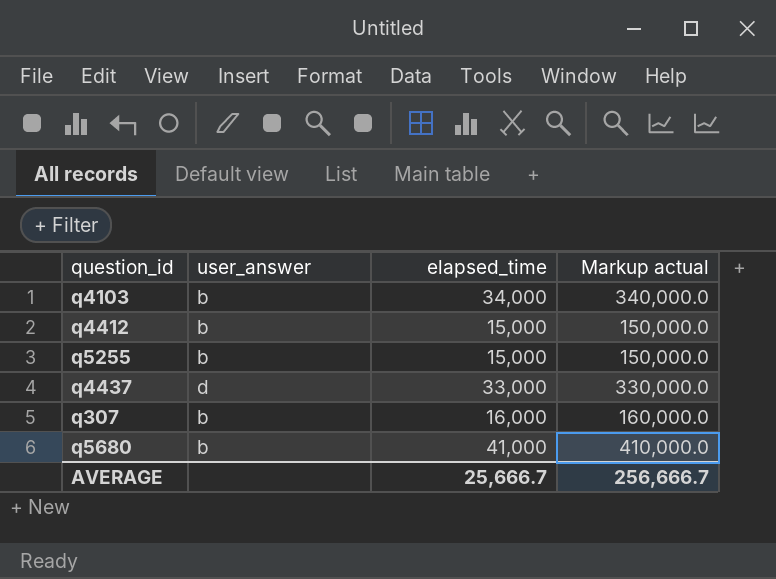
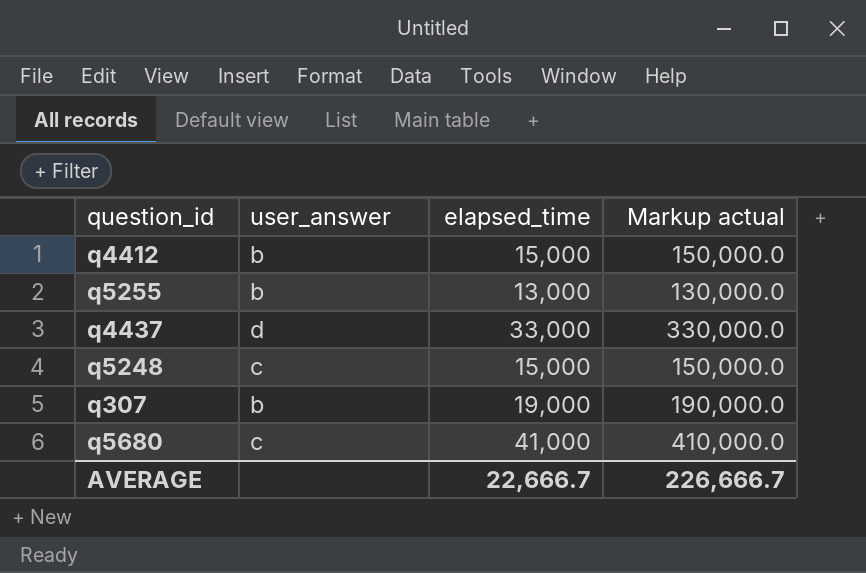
row q4103: b | 34,000 | 340,000.0 -> none
q5255 | elapsed_time: 15,000 -> 13,000
q5255 | Markup actual: 150,000.0 -> 130,000.0
row q5248: none -> c | 15,000 | 150,000.0
q307 | elapsed_time: 16,000 -> 19,000
q307 | Markup actual: 160,000.0 -> 190,000.0
q5680 | user_answer: b -> c
AVERAGE | elapsed_time: 25,666.7 -> 22,666.7
AVERAGE | Markup actual: 256,666.7 -> 226,666.7

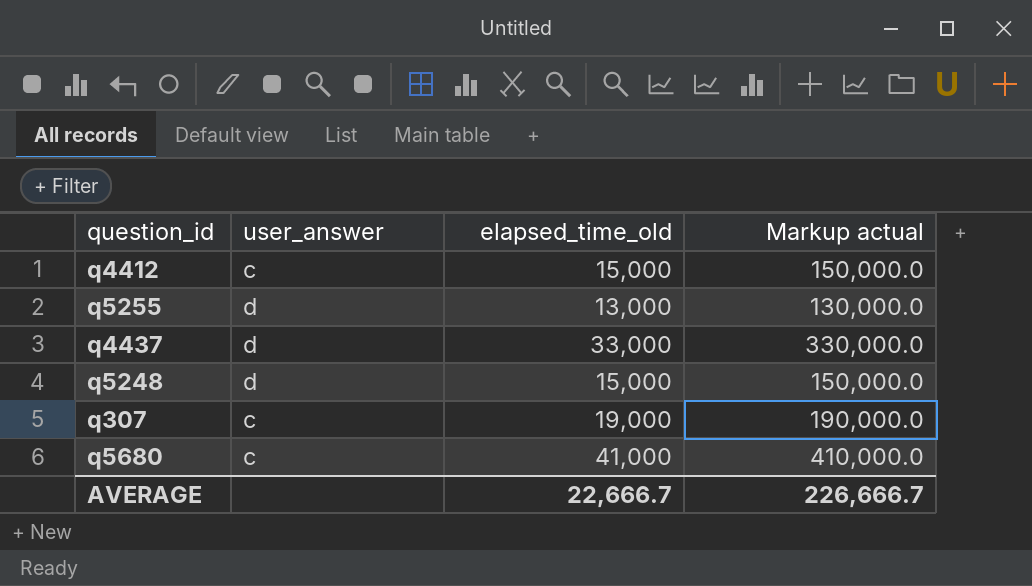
column name: elapsed_time -> elapsed_time_old
q4412 | user_answer: b -> c
q5255 | user_answer: b -> d
q5248 | user_answer: c -> d
q307 | user_answer: b -> c

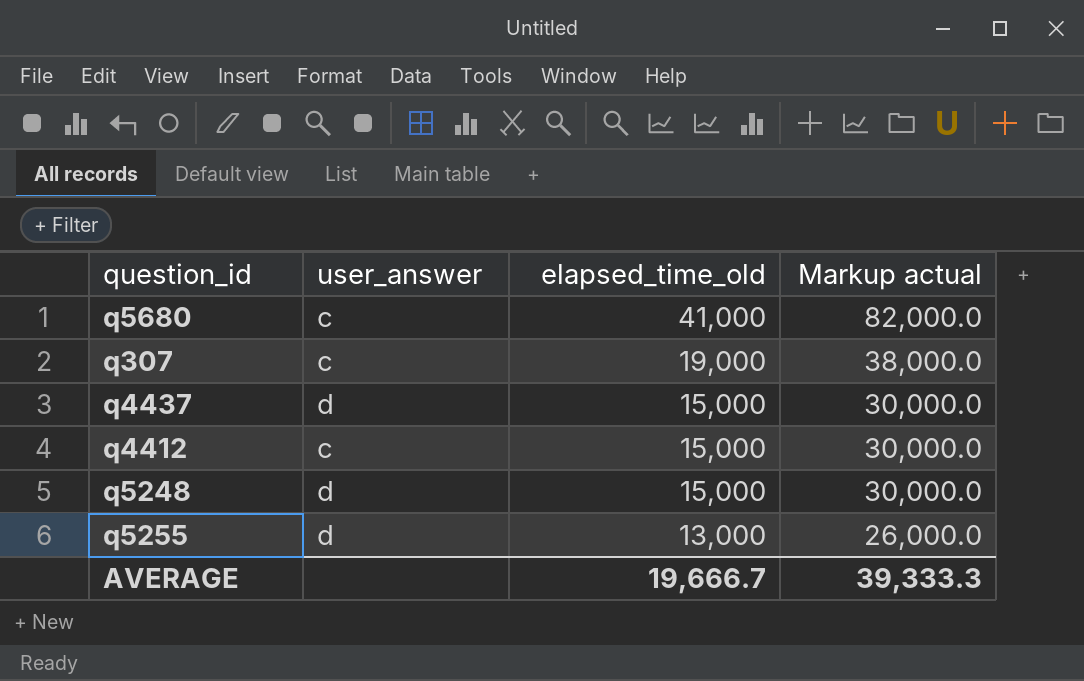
row order: none -> elapsed_time_old descending
column Markup actual | formula: [elapsed_time_old] * 10 -> [elapsed_time_old] * 2
q4437 | elapsed_time_old: 33,000 -> 15,000
AVERAGE | elapsed_time_old: 22,666.7 -> 19,666.7
AVERAGE | Markup actual: 226,666.7 -> 39,333.3

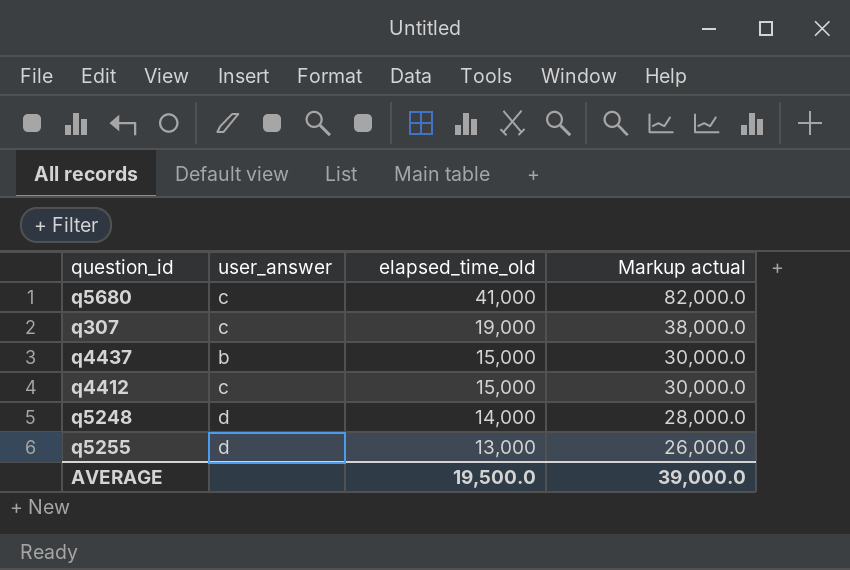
q4437 | user_answer: d -> b
q5248 | elapsed_time_old: 15,000 -> 14,000
q5248 | Markup actual: 30,000.0 -> 28,000.0
AVERAGE | elapsed_time_old: 19,666.7 -> 19,500.0
AVERAGE | Markup actual: 39,333.3 -> 39,000.0

